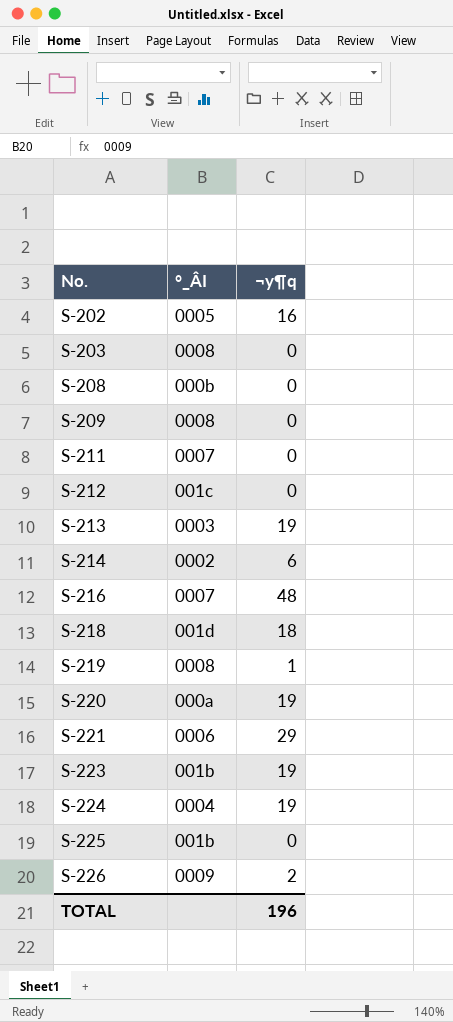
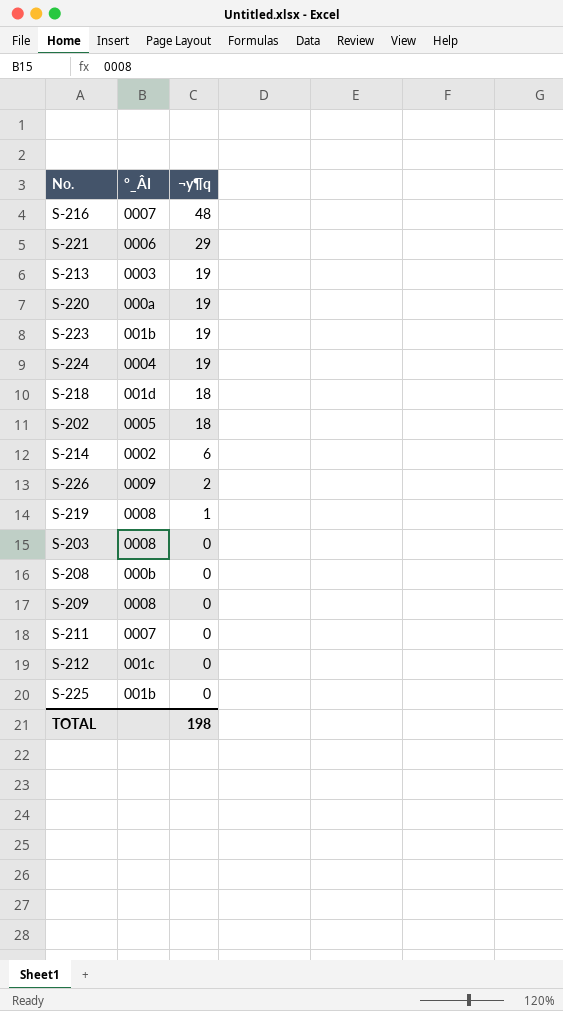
row order: No. ascending -> ¬y¶q descending
S-202 | ¬y¶q: 16 -> 18
TOTAL | ¬y¶q: 196 -> 198

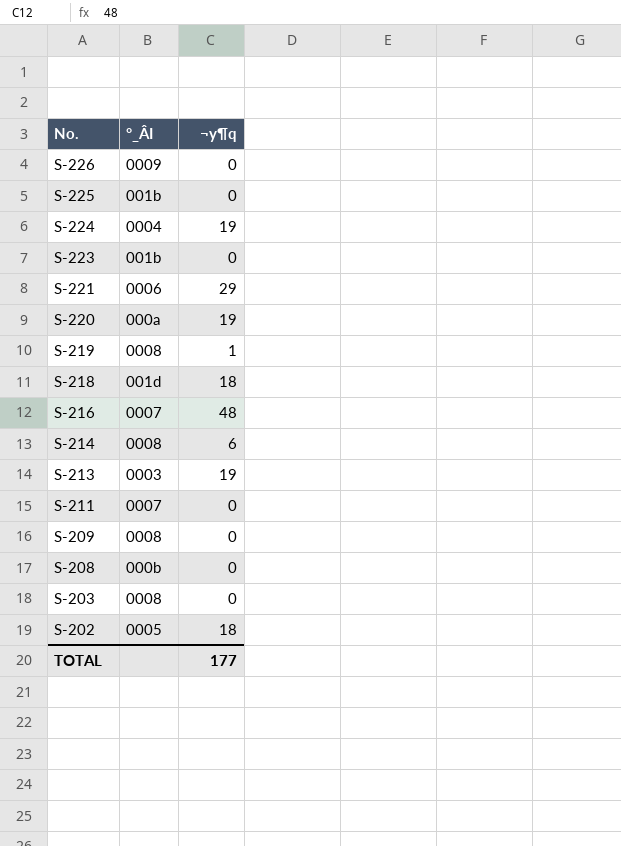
row order: ¬y¶q descending -> No. descending
row S-212: 001c | 0 -> none
S-226 | ¬y¶q: 2 -> 0
S-223 | ¬y¶q: 19 -> 0
S-214 | °_ÂI: 0002 -> 0008
TOTAL | ¬y¶q: 198 -> 177

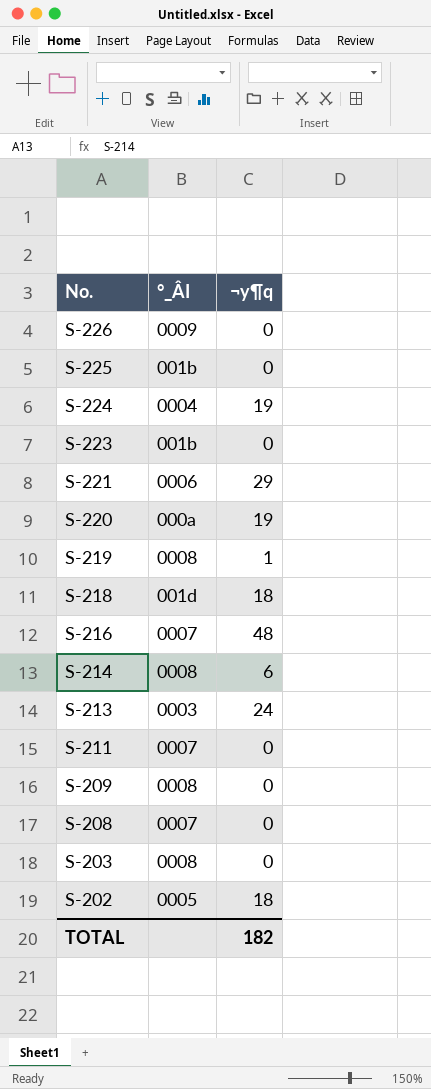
S-213 | ¬y¶q: 19 -> 24
S-208 | °_ÂI: 000b -> 0007
TOTAL | ¬y¶q: 177 -> 182

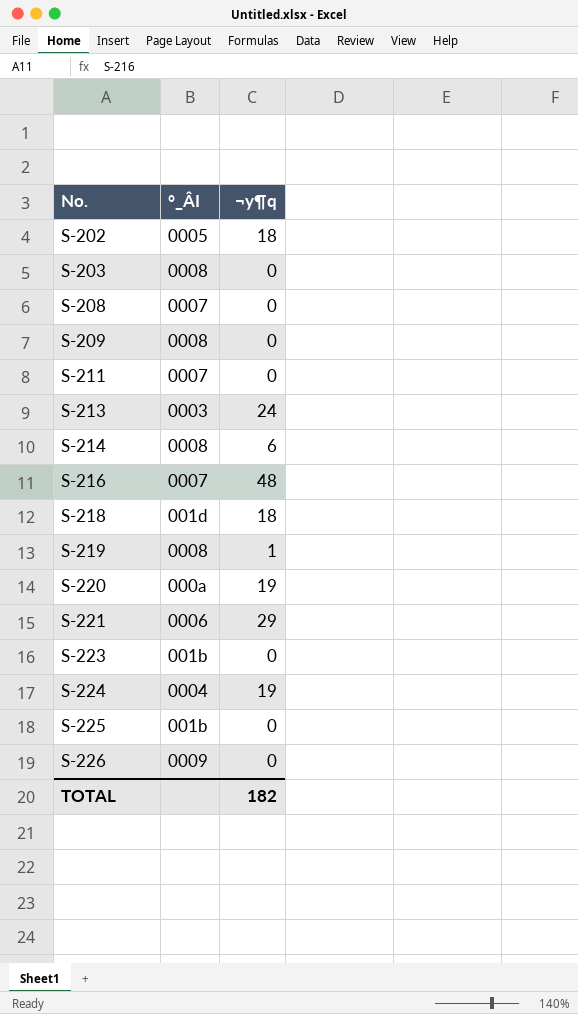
row order: No. descending -> No. ascending

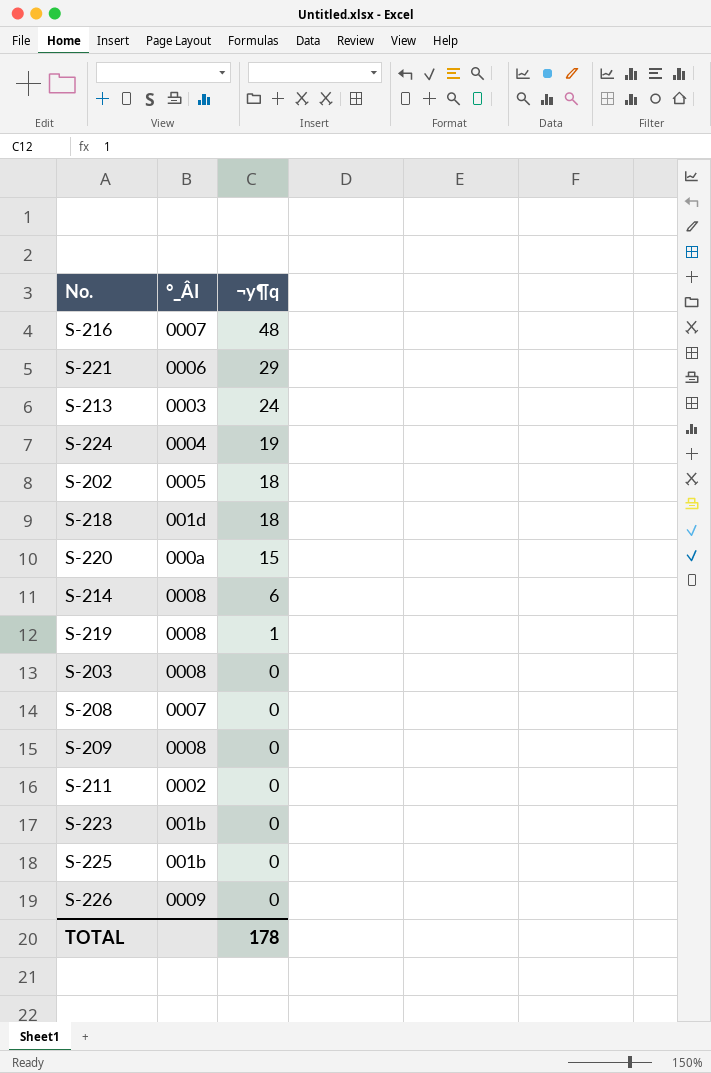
row order: No. ascending -> ¬y¶q descending
S-220 | ¬y¶q: 19 -> 15
S-211 | °_ÂI: 0007 -> 0002
TOTAL | ¬y¶q: 182 -> 178

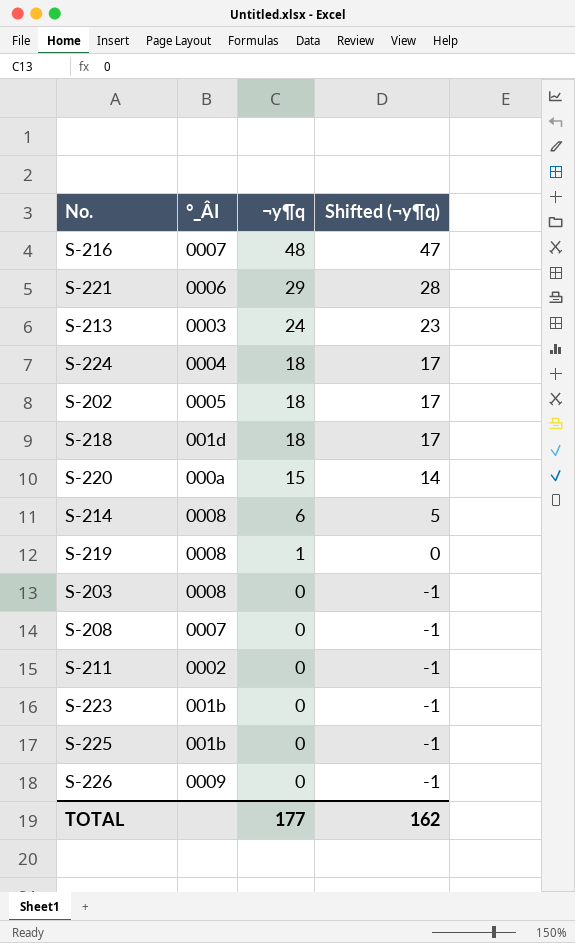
column Shifted (¬y¶q) | formula: none -> [¬y¶q] - 1
row S-209: 0008 | 0 -> none
S-224 | ¬y¶q: 19 -> 18
TOTAL | ¬y¶q: 178 -> 177

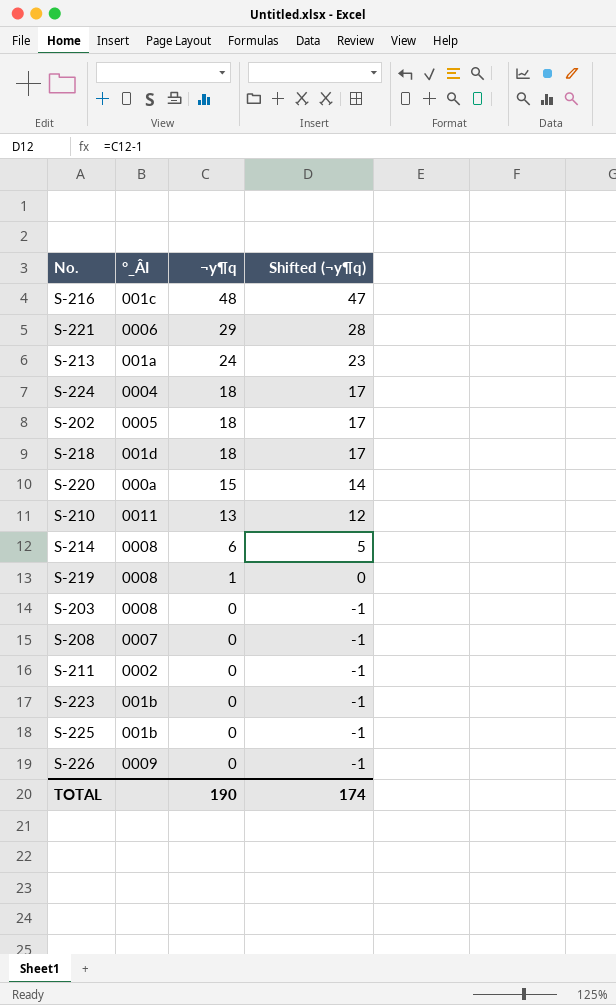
S-216 | °_ÂI: 0007 -> 001c
S-213 | °_ÂI: 0003 -> 001a
row S-210: none -> 0011 | 13 | 12
TOTAL | ¬y¶q: 177 -> 190
TOTAL | Shifted (¬y¶q): 162 -> 174

